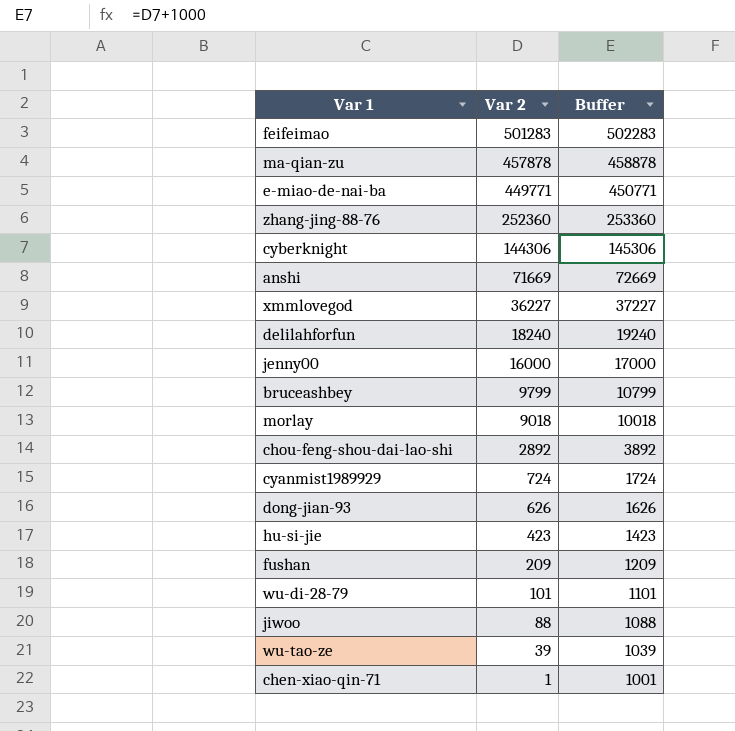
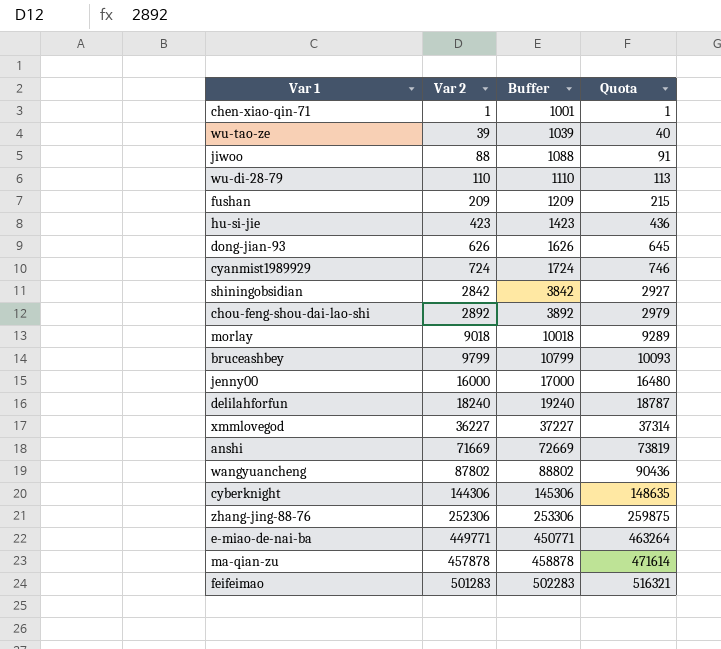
row order: Var 2 descending -> Var 2 ascending
column Quota | formula: none -> [Var 2] * 1.03
wu-di-28-79 | Var 2: 101 -> 110
wu-di-28-79 | Buffer: 1101 -> 1110
row shiningobsidian: none -> 2842 | 3842 | 2927
row wangyuancheng: none -> 87802 | 88802 | 90436
zhang-jing-88-76 | Var 2: 252360 -> 252306
zhang-jing-88-76 | Buffer: 253360 -> 253306

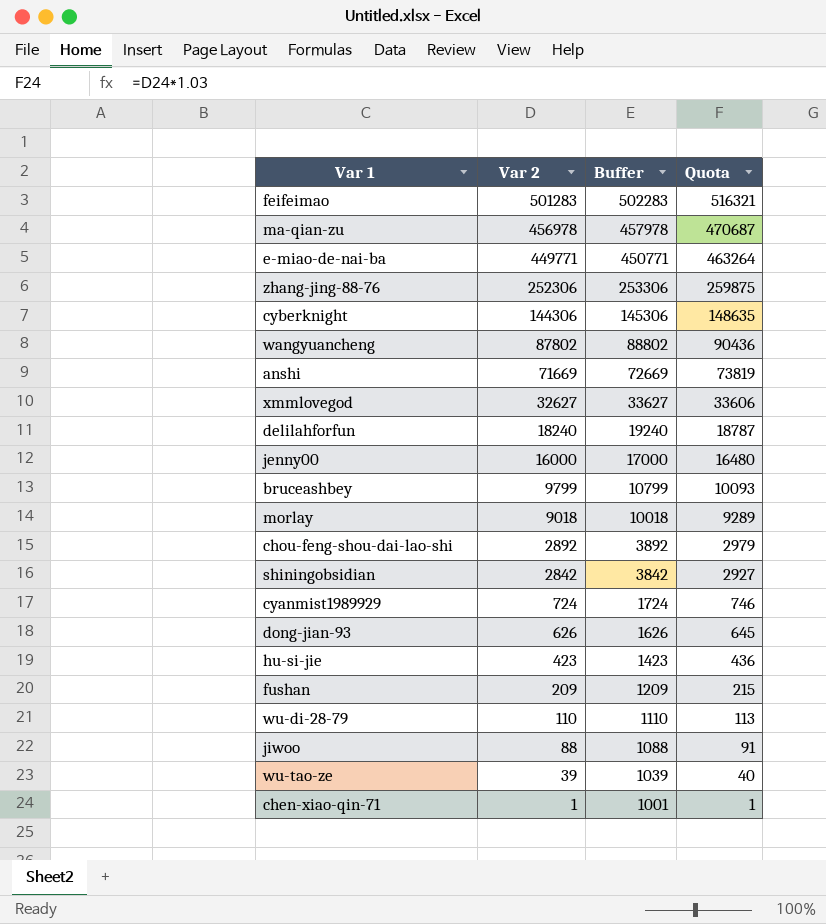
row order: Var 2 ascending -> Var 2 descending
ma-qian-zu | Var 2: 457878 -> 456978
ma-qian-zu | Buffer: 458878 -> 457978
ma-qian-zu | Quota: 471614 -> 470687
xmmlovegod | Var 2: 36227 -> 32627
xmmlovegod | Buffer: 37227 -> 33627
xmmlovegod | Quota: 37314 -> 33606

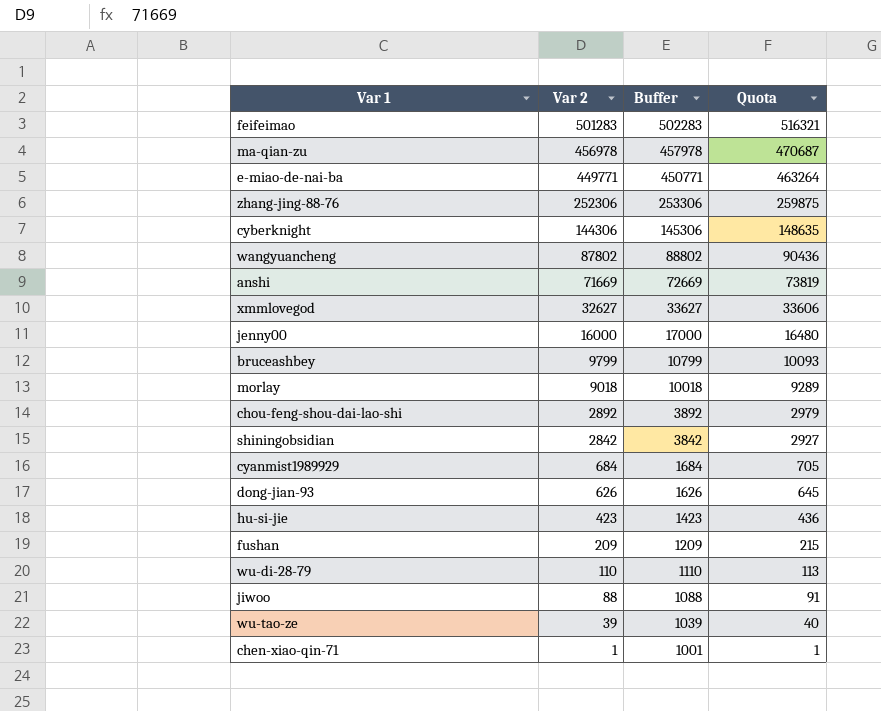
row delilahforfun: 18240 | 19240 | 18787 -> none
cyanmist1989929 | Var 2: 724 -> 684
cyanmist1989929 | Buffer: 1724 -> 1684
cyanmist1989929 | Quota: 746 -> 705

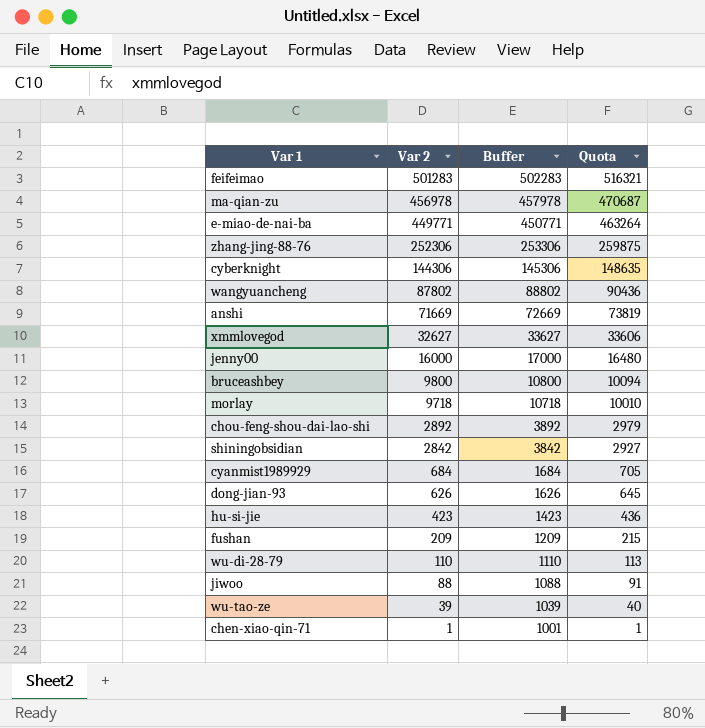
bruceashbey | Var 2: 9799 -> 9800
bruceashbey | Buffer: 10799 -> 10800
bruceashbey | Quota: 10093 -> 10094
morlay | Var 2: 9018 -> 9718
morlay | Buffer: 10018 -> 10718
morlay | Quota: 9289 -> 10010

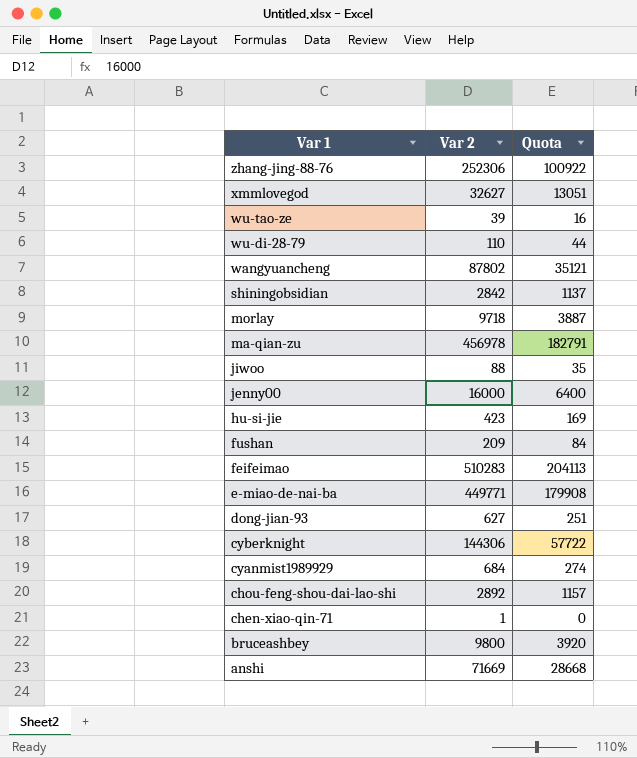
row order: Var 2 descending -> Var 1 descending
column Buffer | formula: [Var 2] + 1000 -> none
column Quota | formula: [Var 2] * 1.03 -> [Var 2] * 0.4
feifeimao | Var 2: 501283 -> 510283
dong-jian-93 | Var 2: 626 -> 627

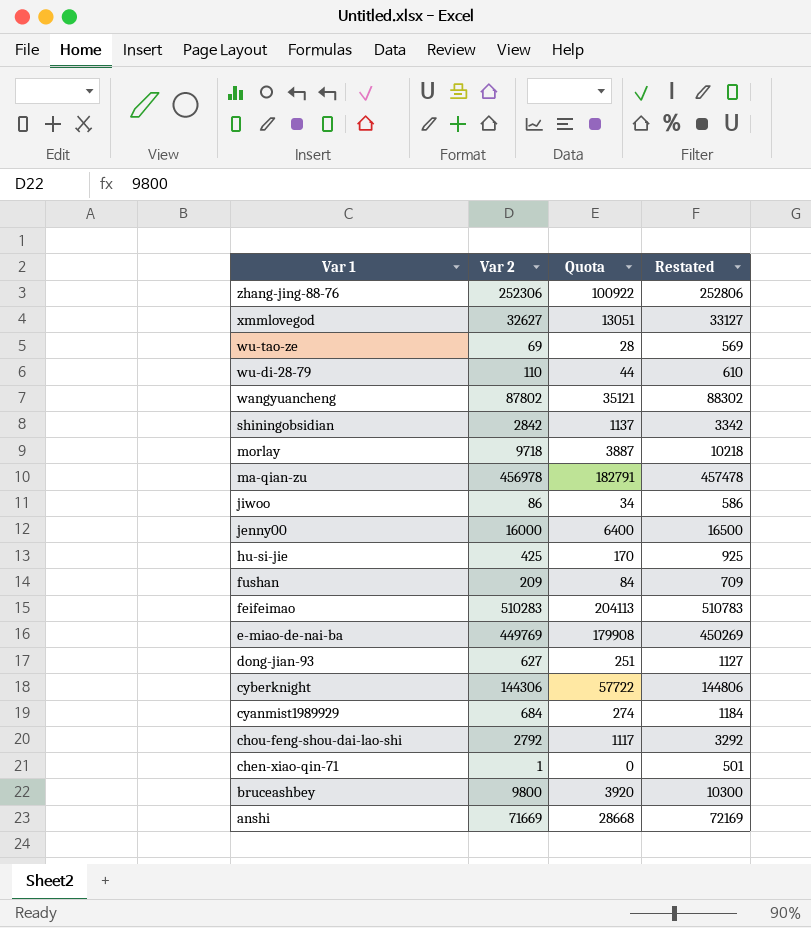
column Restated | formula: none -> [Var 2] + 500
wu-tao-ze | Var 2: 39 -> 69
wu-tao-ze | Quota: 16 -> 28
jiwoo | Var 2: 88 -> 86
jiwoo | Quota: 35 -> 34
hu-si-jie | Var 2: 423 -> 425
hu-si-jie | Quota: 169 -> 170
e-miao-de-nai-ba | Var 2: 449771 -> 449769
chou-feng-shou-dai-lao-shi | Var 2: 2892 -> 2792
chou-feng-shou-dai-lao-shi | Quota: 1157 -> 1117

